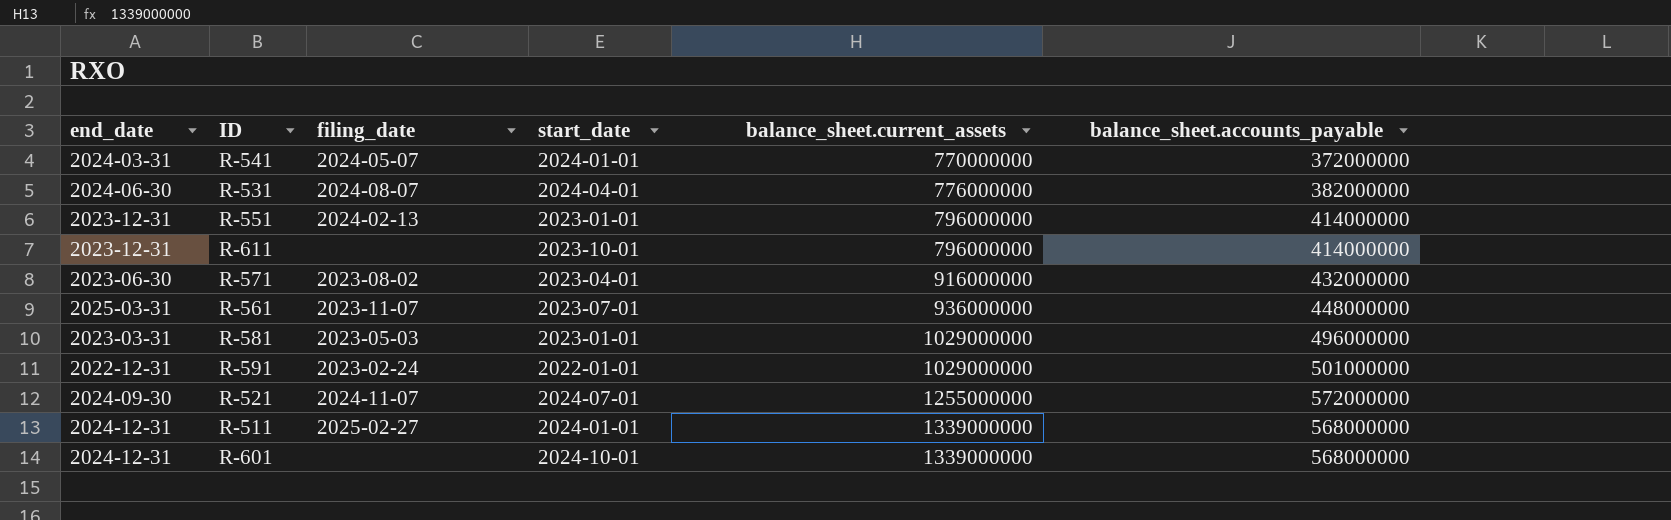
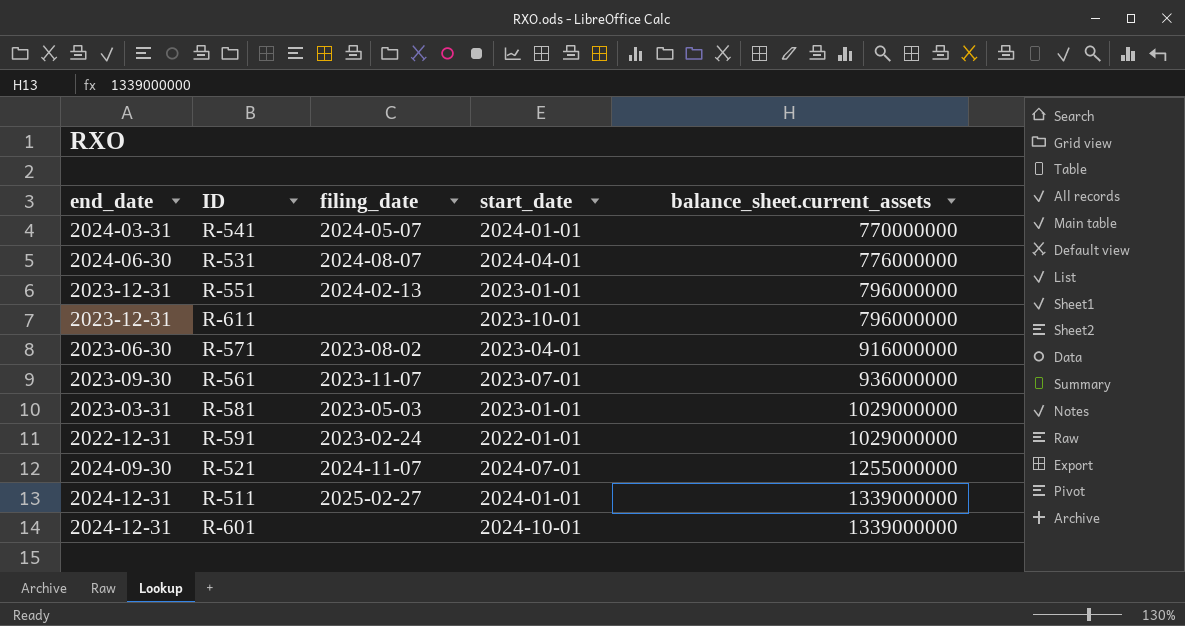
column balance_sheet.accounts_payable | position: 6 -> none
R-561 | end_date: 2025-03-31 -> 2023-09-30

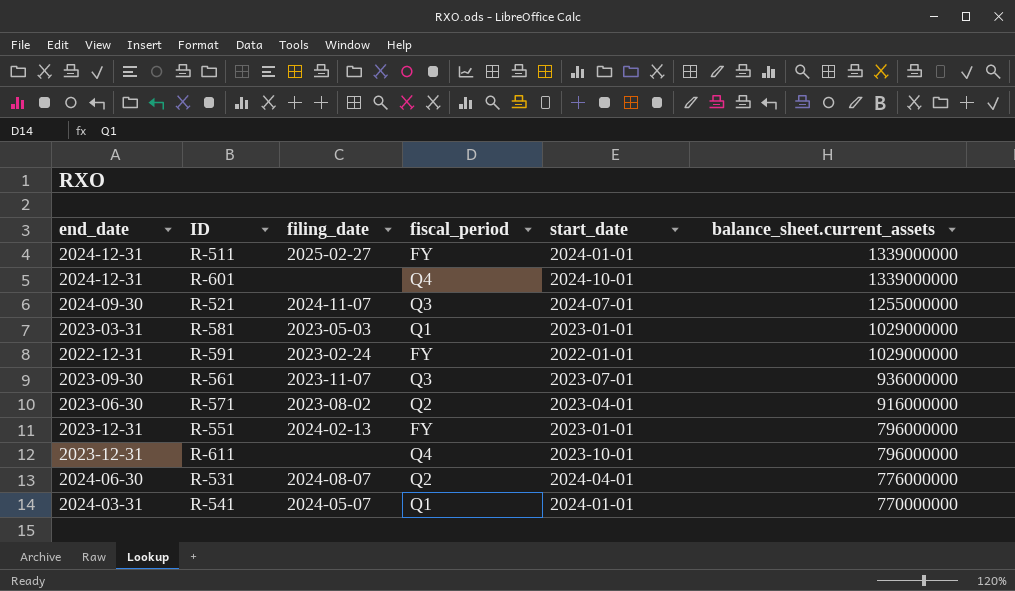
row order: balance_sheet.current_assets ascending -> balance_sheet.current_assets descending
column fiscal_period | position: none -> 4

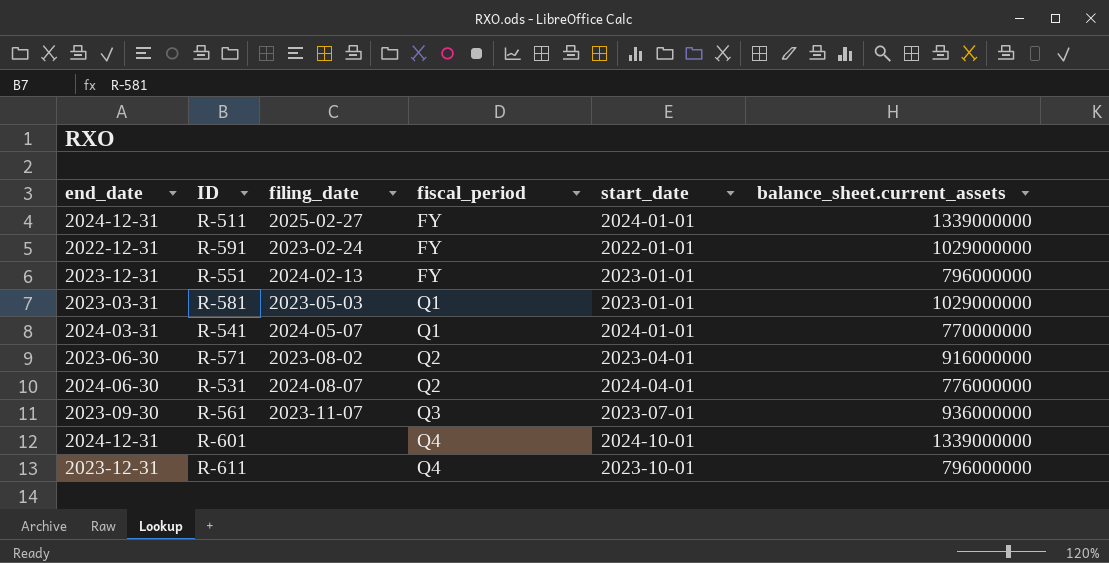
row order: balance_sheet.current_assets descending -> fiscal_period ascending
row R-521: 2024-09-30 | 2024-11-07 | Q3 | 2024-07-01 | 1255000000 -> none

